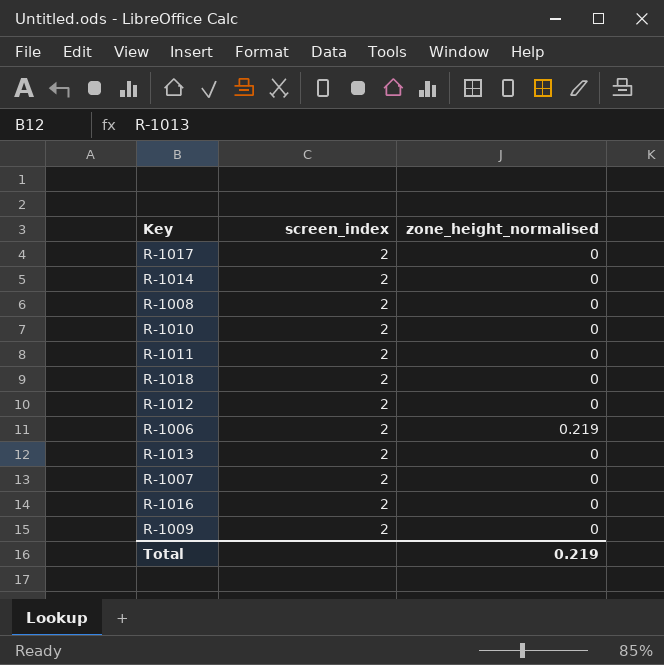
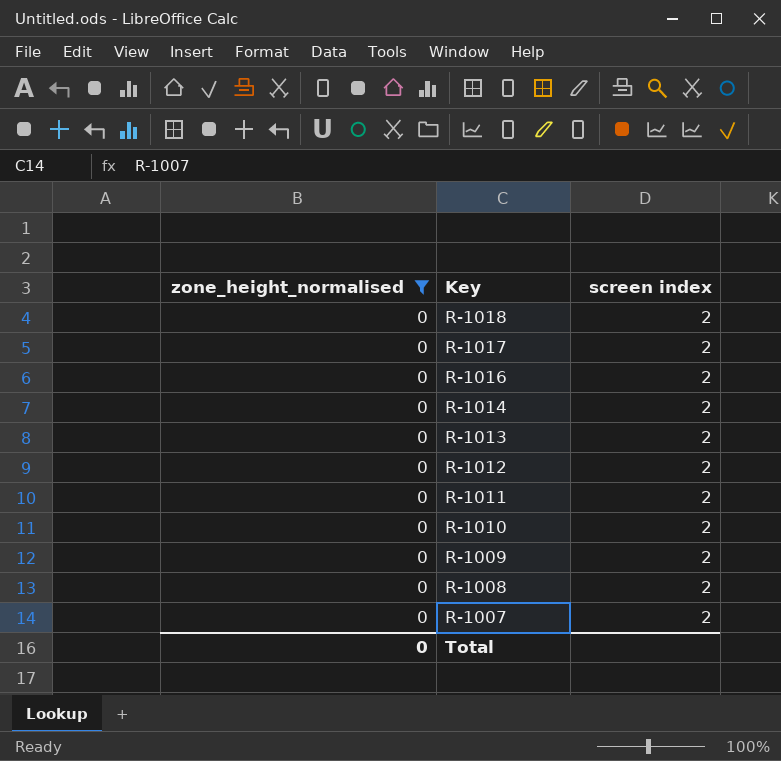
filter: none -> zone_height_normalised = 0
row order: none -> Key descending
column zone_height_normalised | position: 3 -> 1
column name: screen_index -> screen index
Total | zone_height_normalised: 0.219 -> 0

